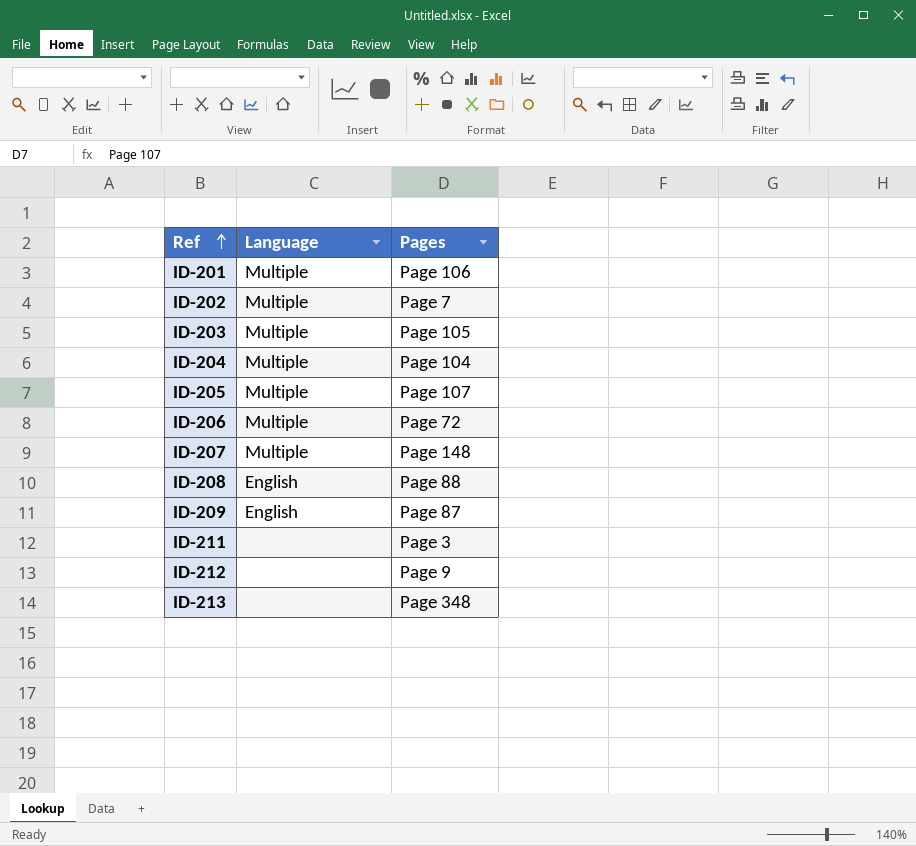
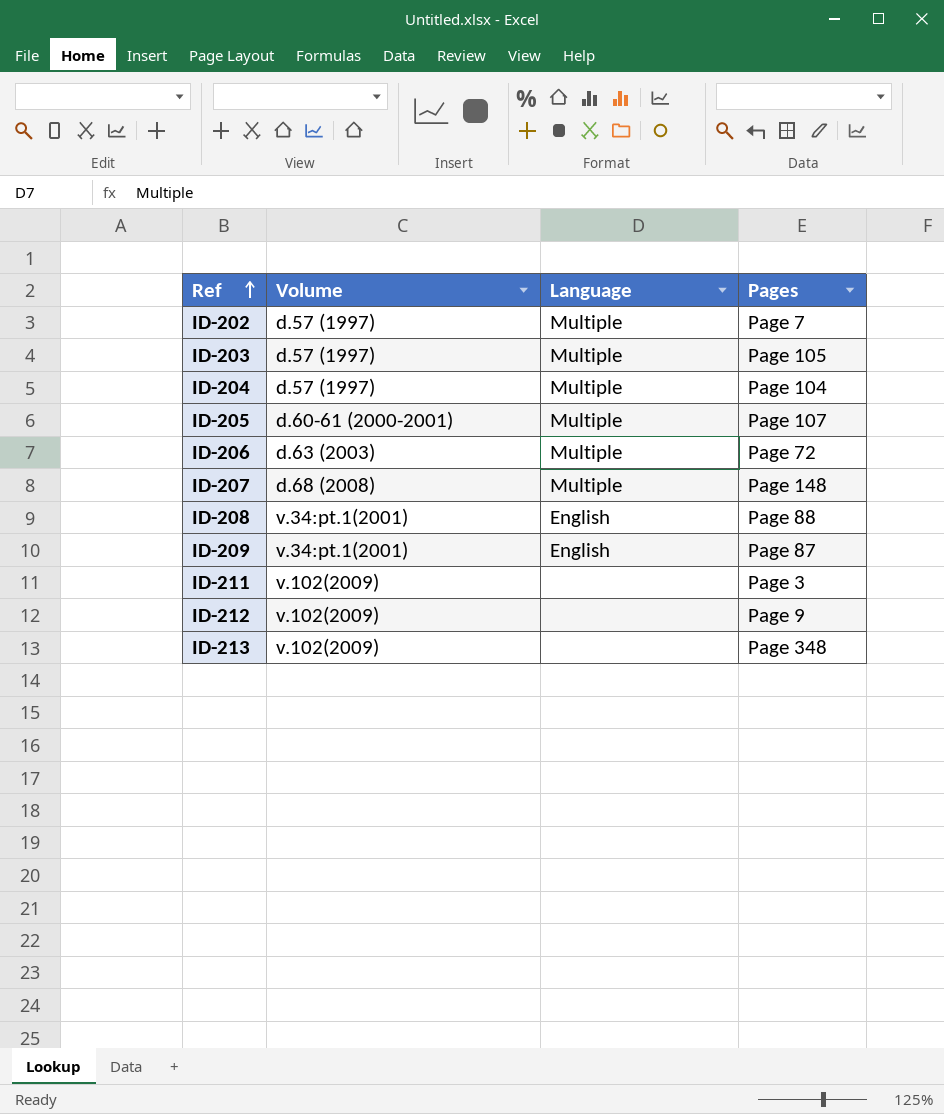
column Volume | position: none -> 2
row ID-201: Multiple | Page 106 -> none

